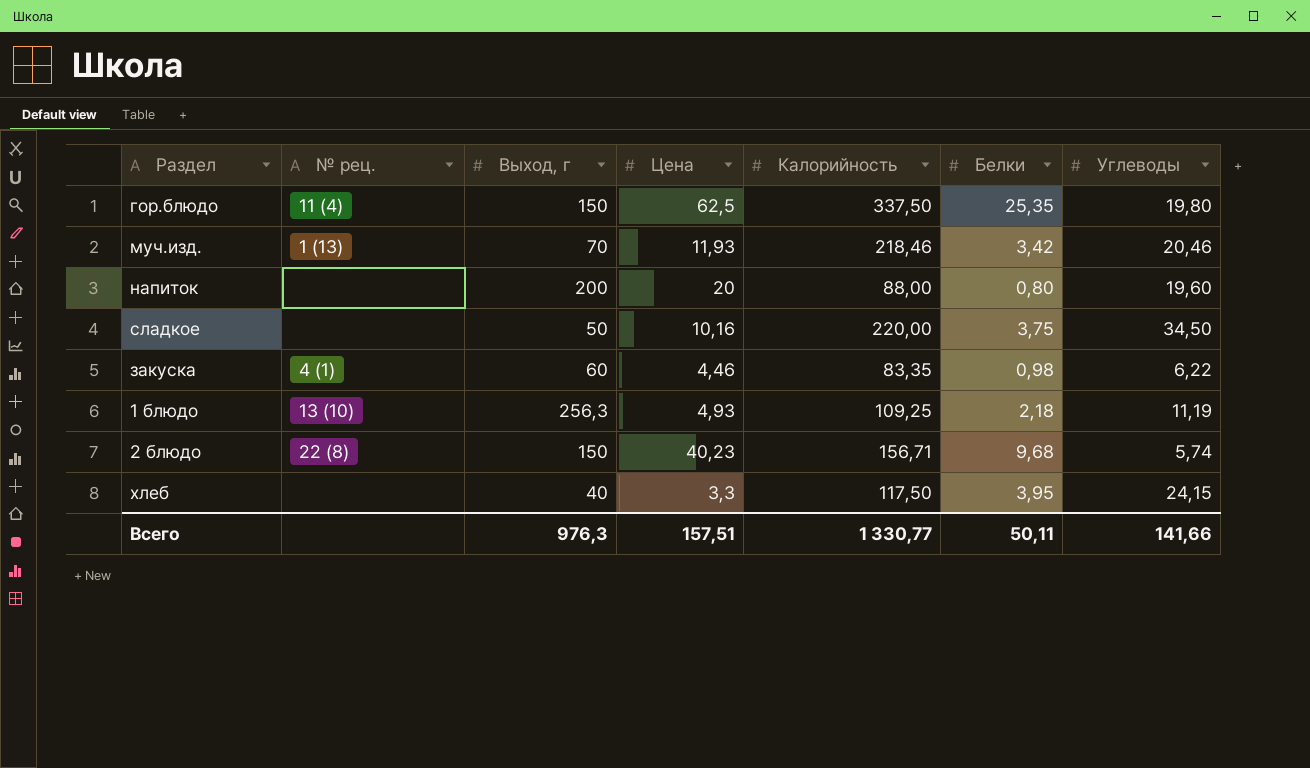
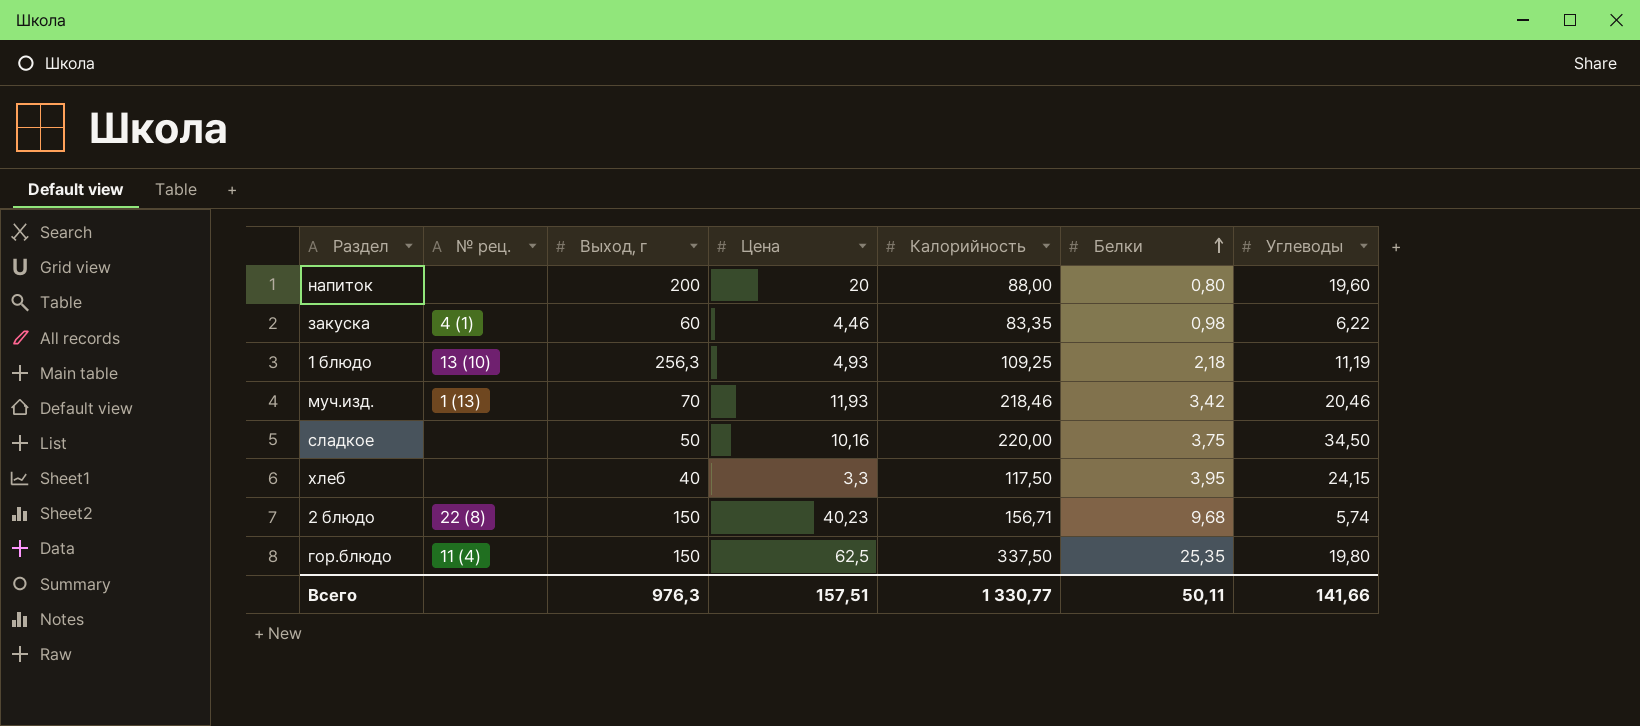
row order: none -> Белки ascending

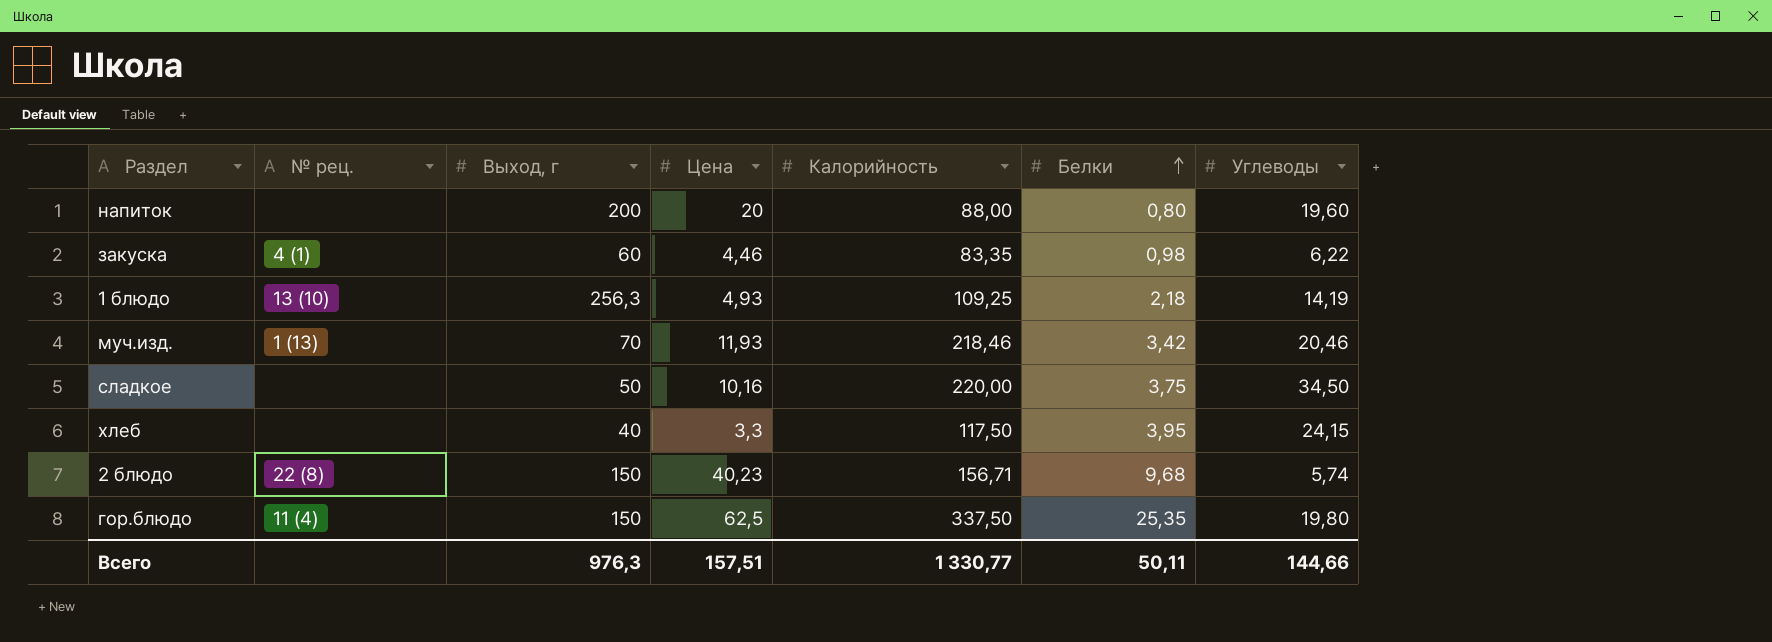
1 блюдо | Углеводы: 11,19 -> 14,19
Всего | Углеводы: 141,66 -> 144,66

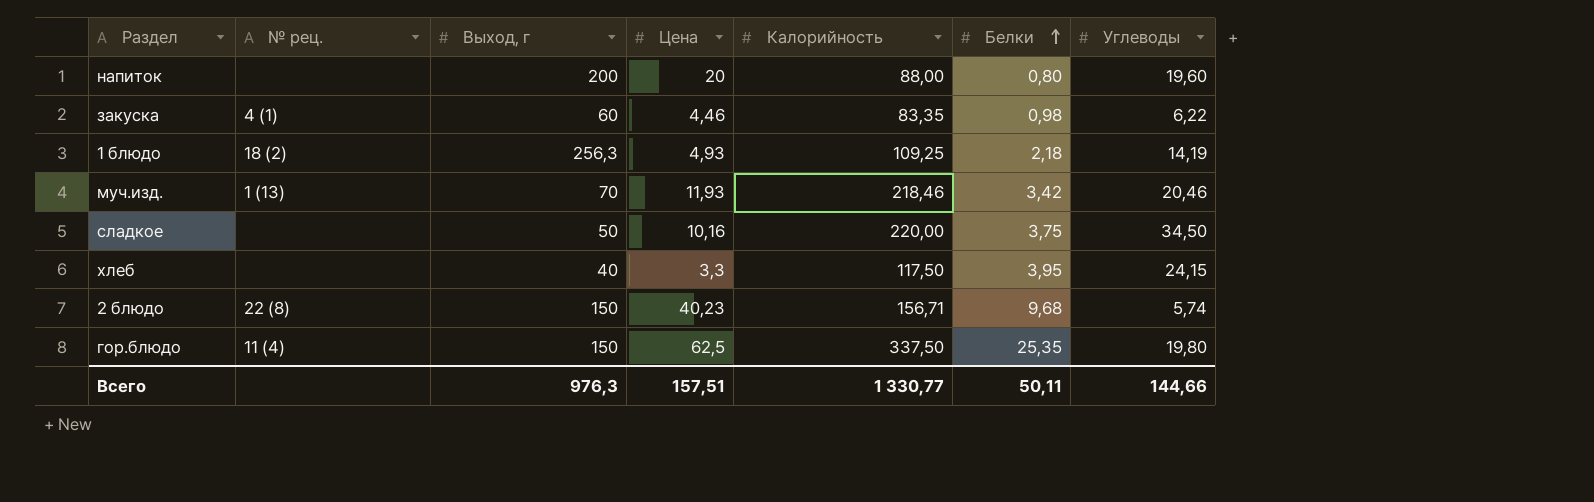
1 блюдо | № рец.: 13 (10) -> 18 (2)

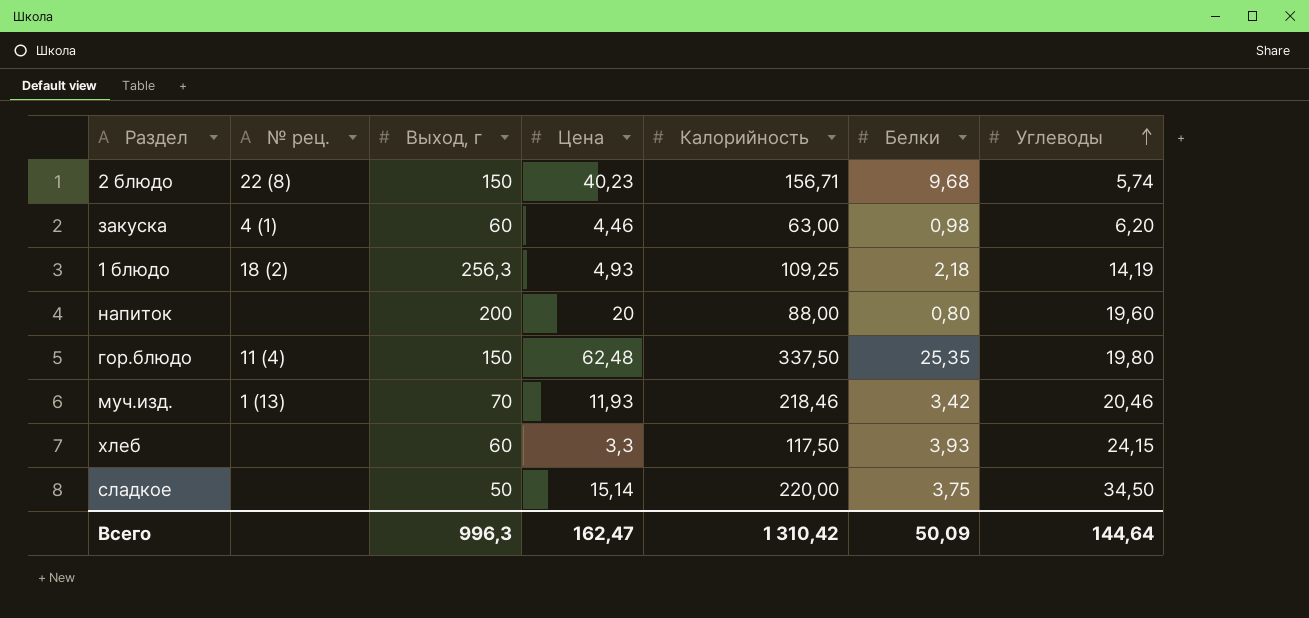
row order: Белки ascending -> Углеводы ascending
закуска | Калорийность: 83,35 -> 63,00
закуска | Углеводы: 6,22 -> 6,20
гор.блюдо | Цена: 62,5 -> 62,48
хлеб | Выход, г: 40 -> 60
хлеб | Белки: 3,95 -> 3,93
сладкое | Цена: 10,16 -> 15,14
Всего | Выход, г: 976,3 -> 996,3
Всего | Цена: 157,51 -> 162,47
Всего | Калорийность: 1 330,77 -> 1 310,42
Всего | Белки: 50,11 -> 50,09
Всего | Углеводы: 144,66 -> 144,64

